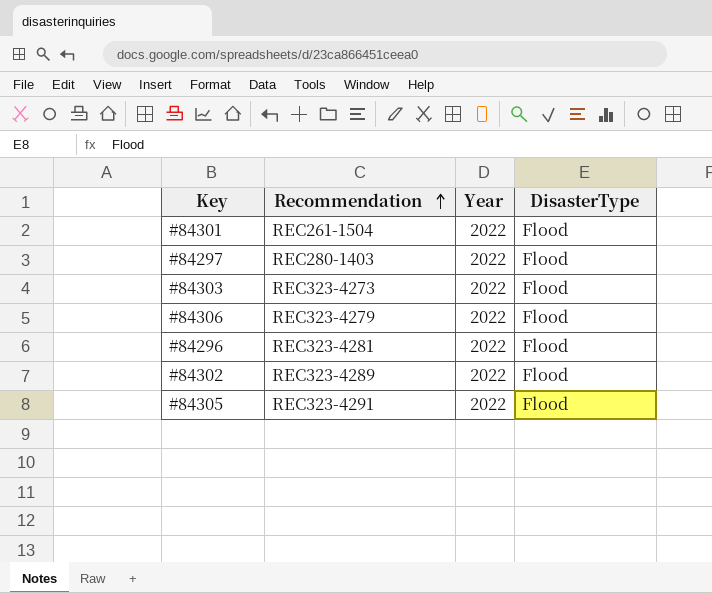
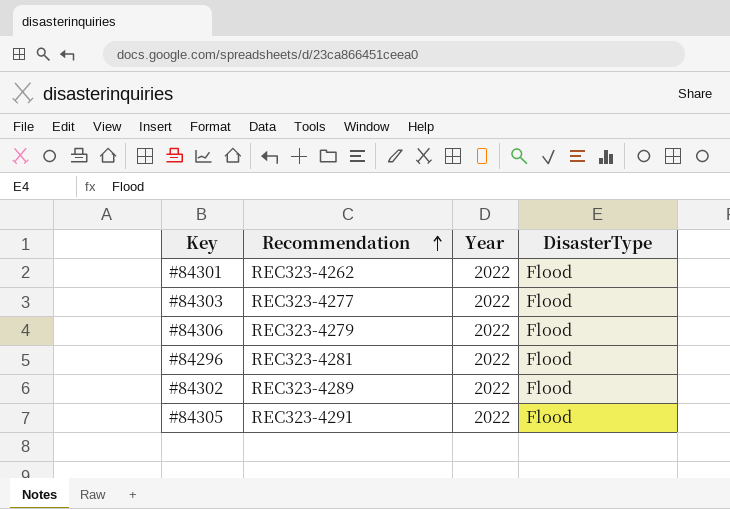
row #84297: REC280-1403 | 2022 | Flood -> none
#84301 | Recommendation: REC261-1504 -> REC323-4262
#84303 | Recommendation: REC323-4273 -> REC323-4277

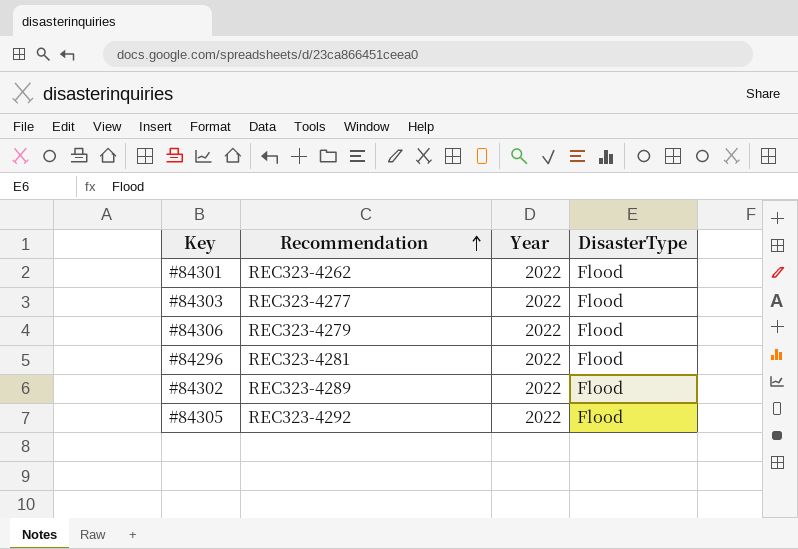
#84305 | Recommendation: REC323-4291 -> REC323-4292

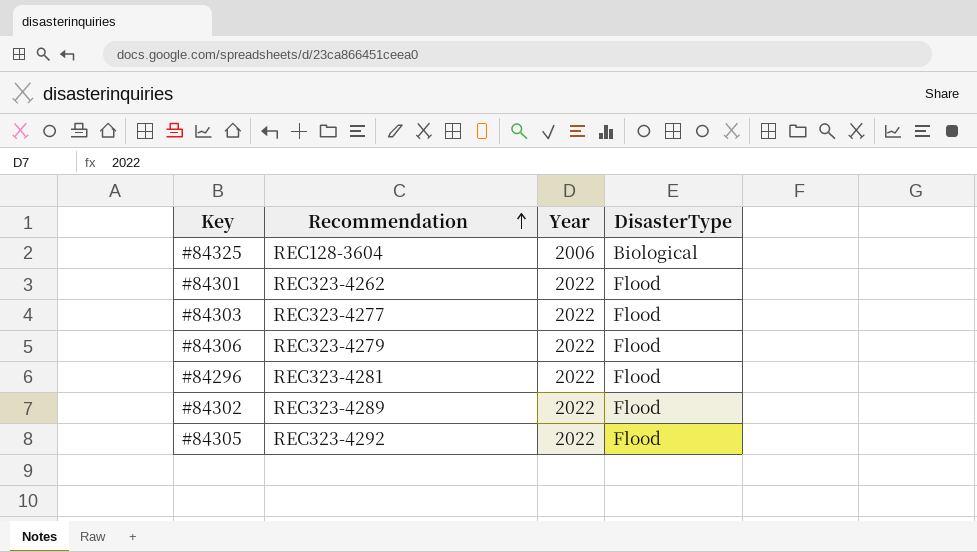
row #84325: none -> REC128-3604 | 2006 | Biological

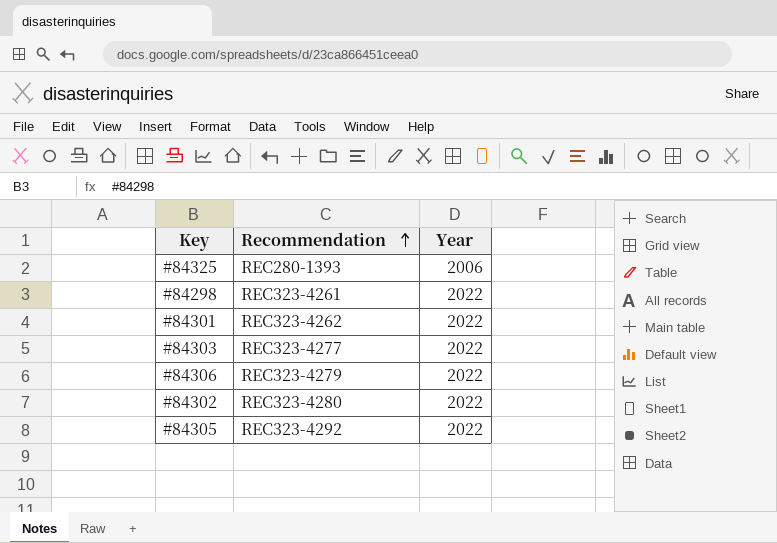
column DisasterType | position: 4 -> none
row #84296: REC323-4281 | 2022 | Flood -> none
#84325 | Recommendation: REC128-3604 -> REC280-1393
row #84298: none -> REC323-4261 | 2022
#84302 | Recommendation: REC323-4289 -> REC323-4280

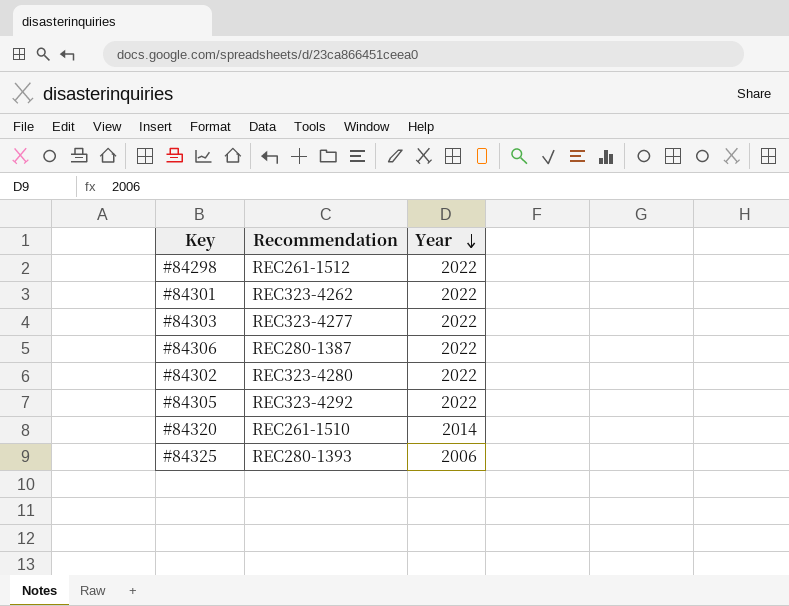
row order: Recommendation ascending -> Year descending
#84298 | Recommendation: REC323-4261 -> REC261-1512
#84306 | Recommendation: REC323-4279 -> REC280-1387
row #84320: none -> REC261-1510 | 2014

